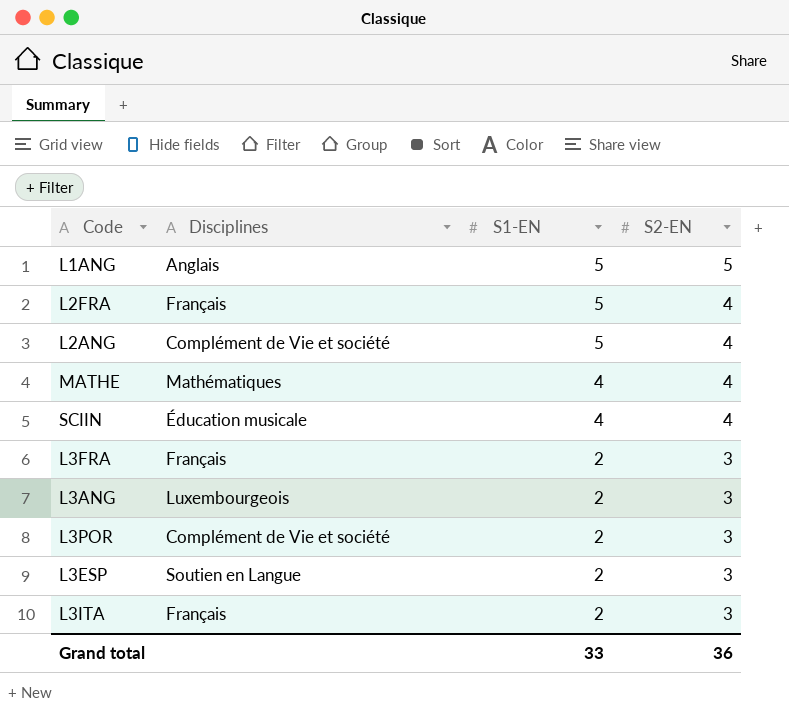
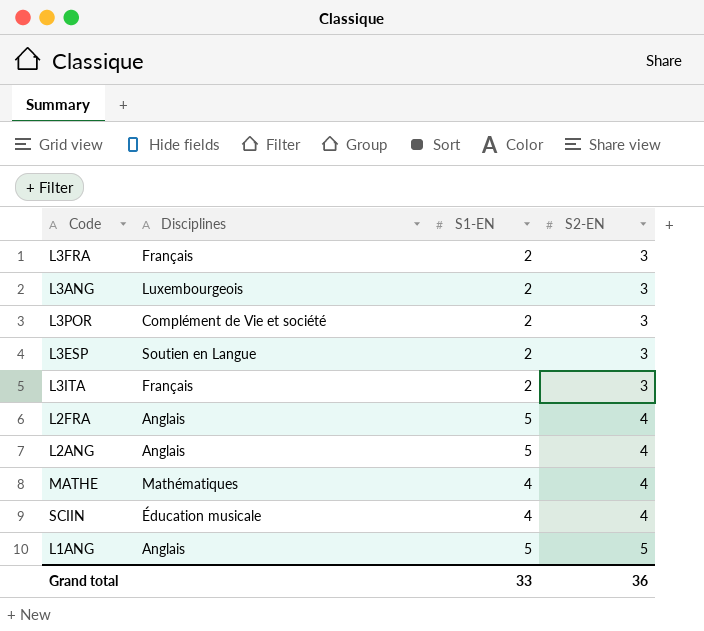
row order: S1-EN descending -> S2-EN ascending
L2FRA | Disciplines: Français -> Anglais
L2ANG | Disciplines: Complément de Vie et société -> Anglais

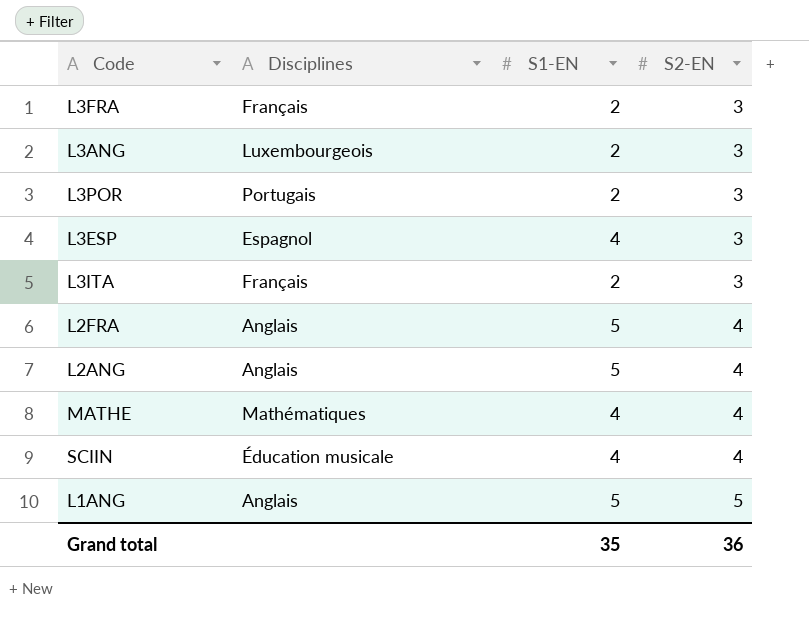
L3POR | Disciplines: Complément de Vie et société -> Portugais
L3ESP | Disciplines: Soutien en Langue -> Espagnol
L3ESP | S1-EN: 2 -> 4
Grand total | S1-EN: 33 -> 35

